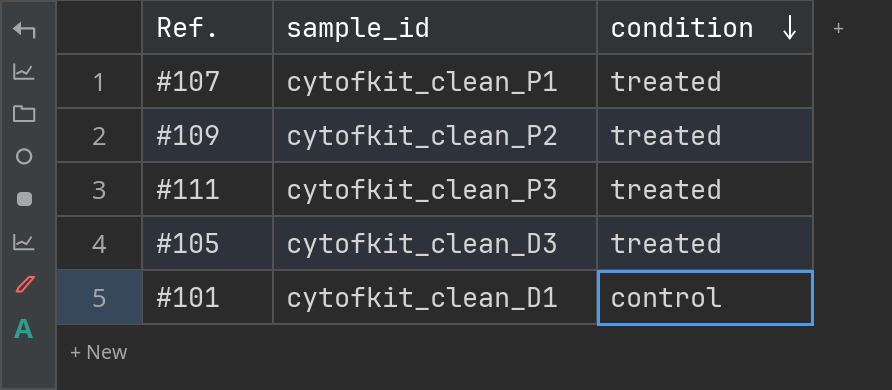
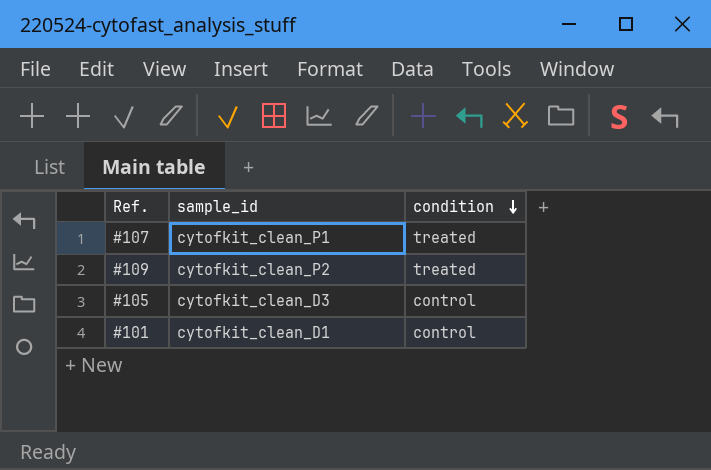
row #111: cytofkit_clean_P3 | treated -> none
#105 | condition: treated -> control

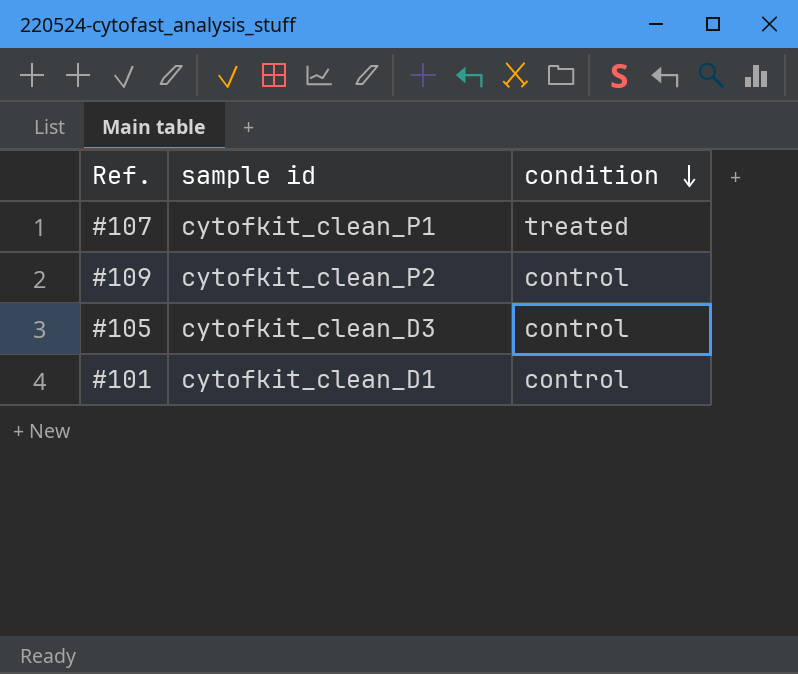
column name: sample_id -> sample id
#109 | condition: treated -> control

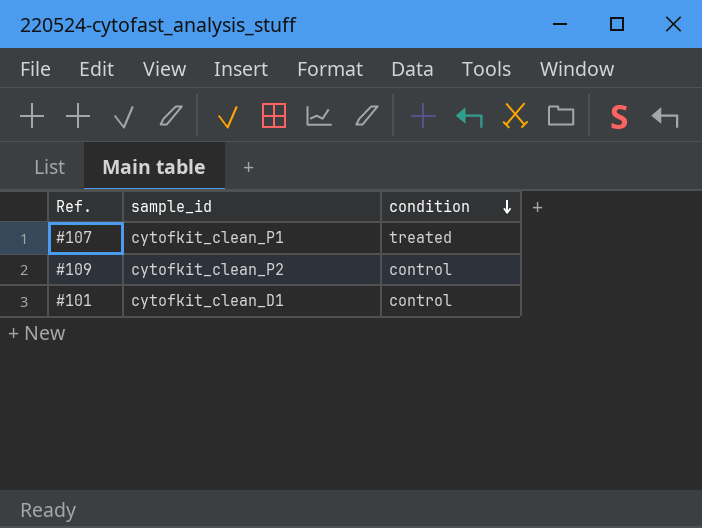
column name: sample id -> sample_id
row #105: cytofkit_clean_D3 | control -> none

